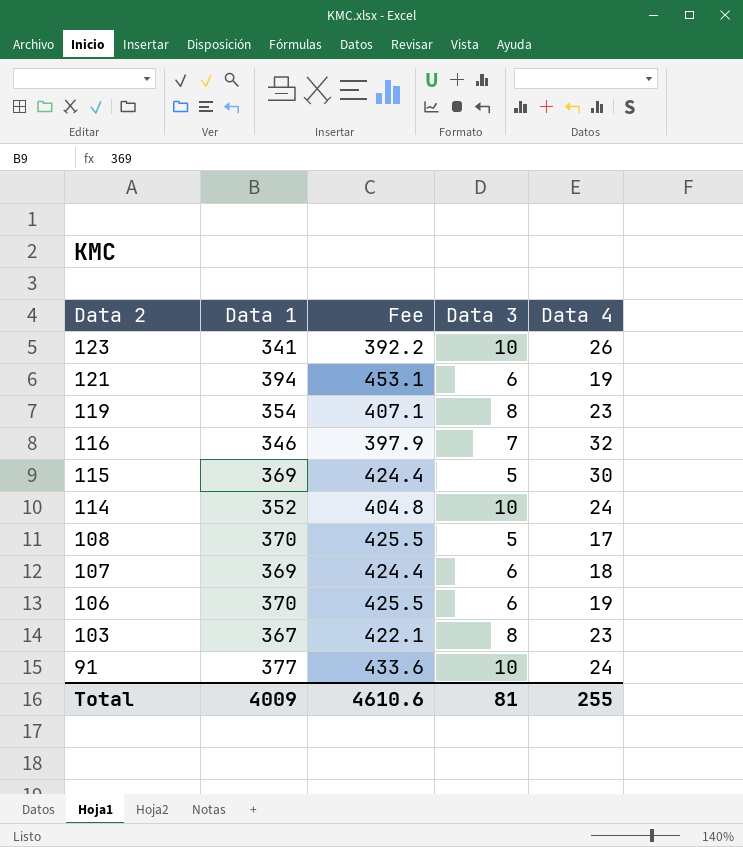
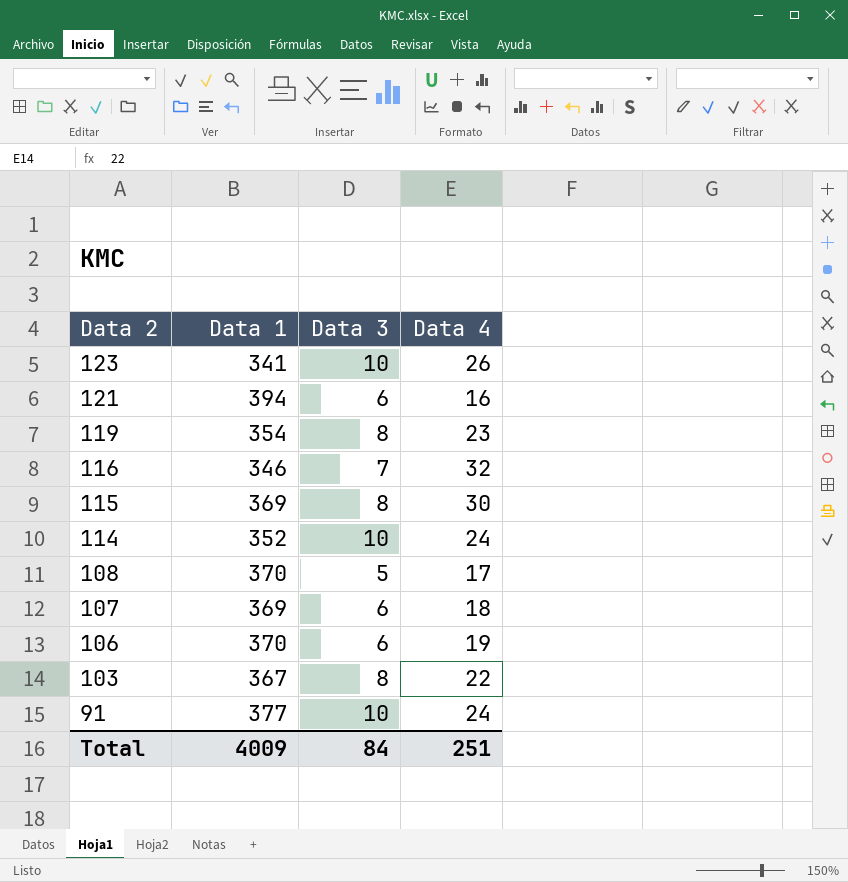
column Fee | formula: [Data 1] * 1.15 -> none
121 | Data 4: 19 -> 16
115 | Data 3: 5 -> 8
103 | Data 4: 23 -> 22
Total | Data 3: 81 -> 84
Total | Data 4: 255 -> 251

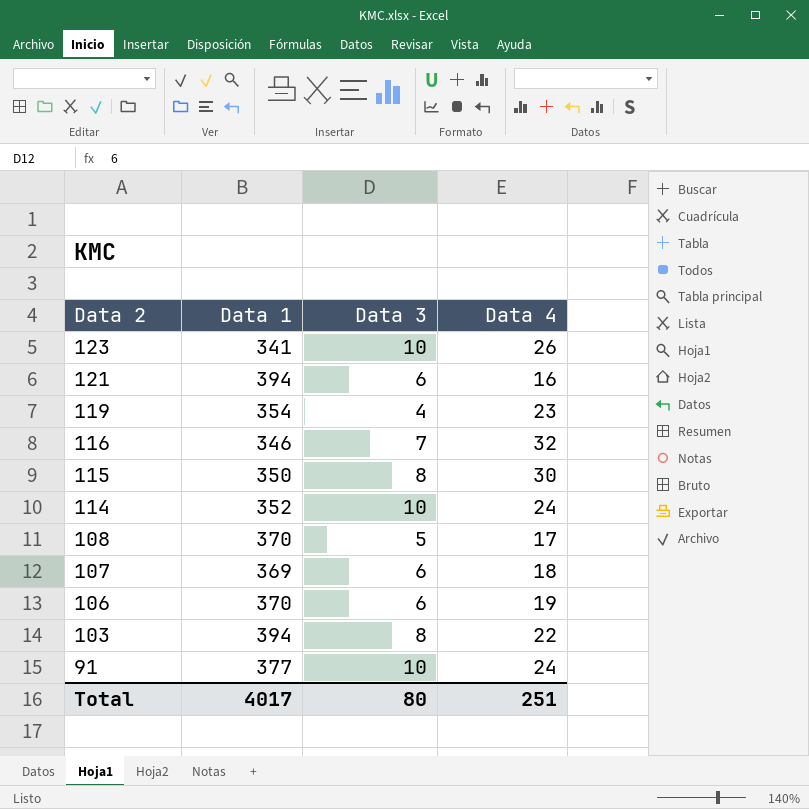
119 | Data 3: 8 -> 4
115 | Data 1: 369 -> 350
103 | Data 1: 367 -> 394
Total | Data 1: 4009 -> 4017
Total | Data 3: 84 -> 80

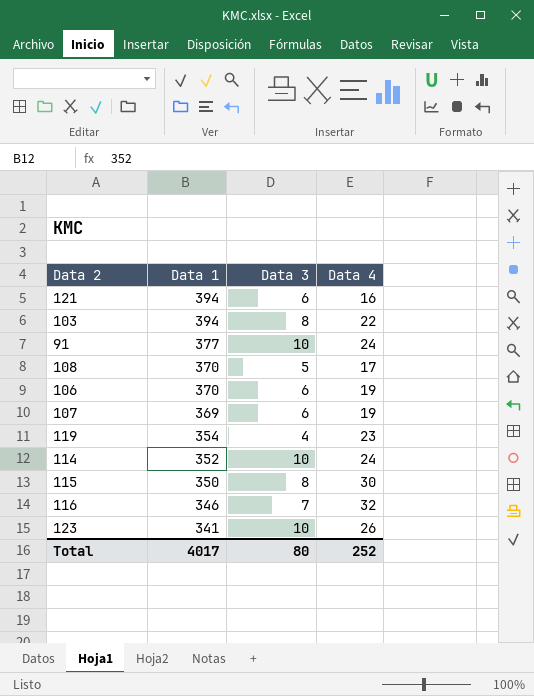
row order: Data 2 descending -> Data 1 descending
107 | Data 4: 18 -> 19
Total | Data 4: 251 -> 252

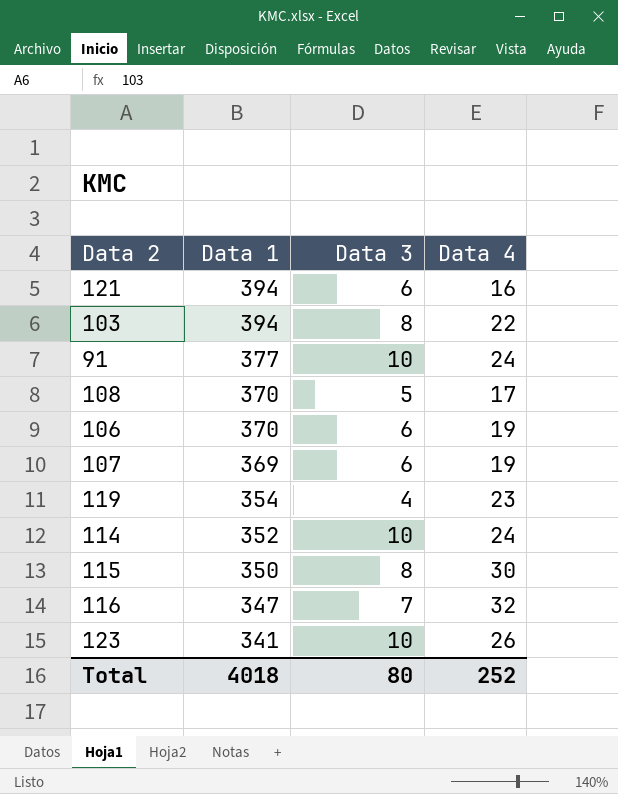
116 | Data 1: 346 -> 347
Total | Data 1: 4017 -> 4018

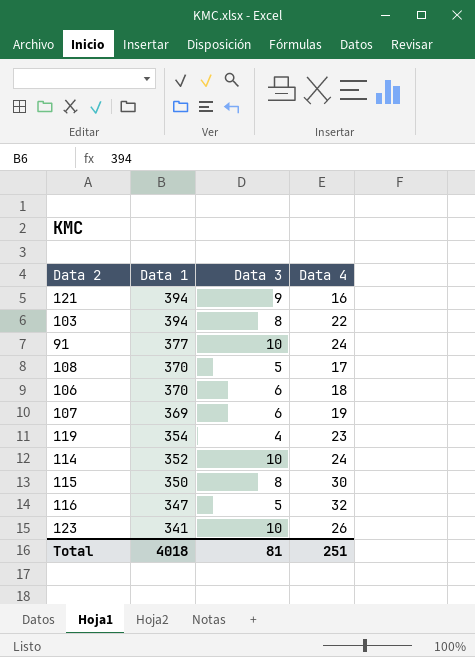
121 | Data 3: 6 -> 9
106 | Data 4: 19 -> 18
116 | Data 3: 7 -> 5
Total | Data 3: 80 -> 81
Total | Data 4: 252 -> 251

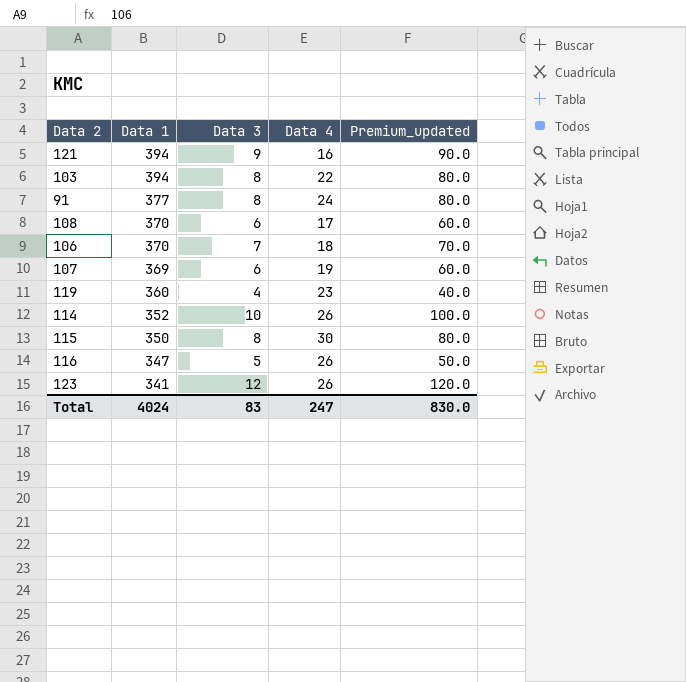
column Premium_updated | formula: none -> [Data 3] * 10
91 | Data 3: 10 -> 8
108 | Data 3: 5 -> 6
106 | Data 3: 6 -> 7
119 | Data 1: 354 -> 360
114 | Data 4: 24 -> 26
116 | Data 4: 32 -> 26
123 | Data 3: 10 -> 12
Total | Data 1: 4018 -> 4024
Total | Data 3: 81 -> 83
Total | Data 4: 251 -> 247

